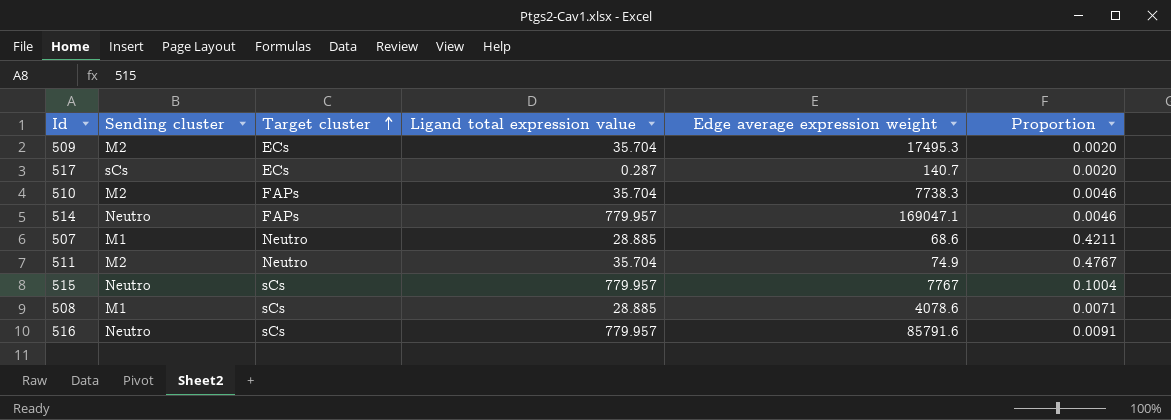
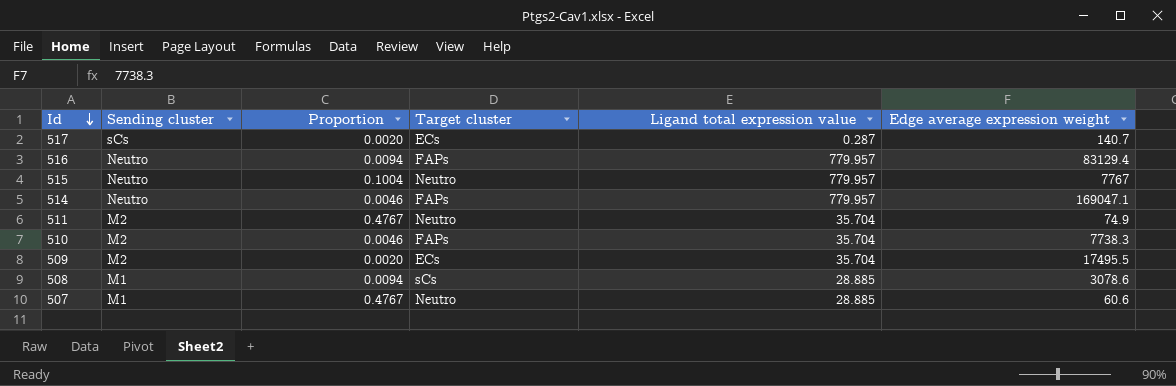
row order: Target cluster ascending -> Id descending
column Proportion | position: 6 -> 3
516 | Proportion: 0.0091 -> 0.0094
516 | Target cluster: sCs -> FAPs
516 | Edge average expression weight: 85791.6 -> 83129.4
515 | Target cluster: sCs -> Neutro
509 | Edge average expression weight: 17495.3 -> 17495.5
508 | Proportion: 0.0071 -> 0.0094
508 | Edge average expression weight: 4078.6 -> 3078.6
507 | Proportion: 0.4211 -> 0.4767
507 | Edge average expression weight: 68.6 -> 60.6

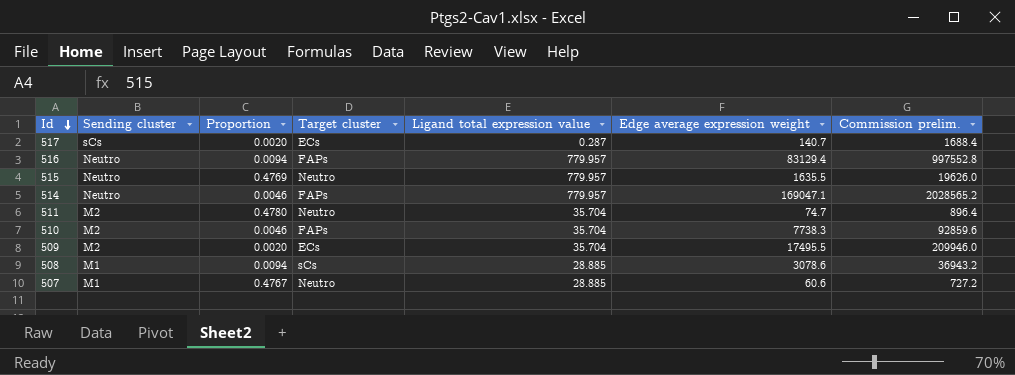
column Commission prelim. | formula: none -> [Edge average expression weight] * 12
515 | Proportion: 0.1004 -> 0.4769
515 | Edge average expression weight: 7767 -> 1635.5
511 | Proportion: 0.4767 -> 0.4780
511 | Edge average expression weight: 74.9 -> 74.7

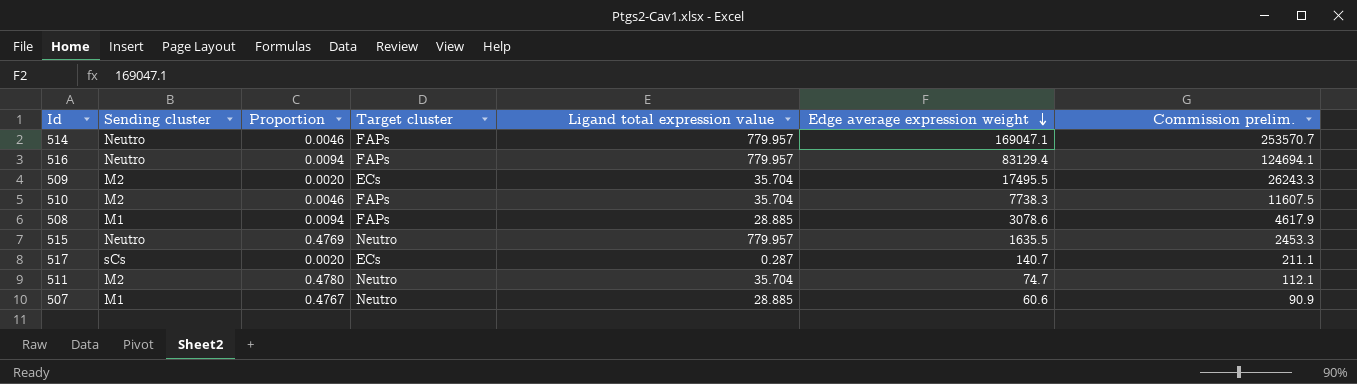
row order: Id descending -> Edge average expression weight descending
column Commission prelim. | formula: [Edge average expression weight] * 12 -> [Edge average expression weight] * 1.5
508 | Target cluster: sCs -> FAPs

